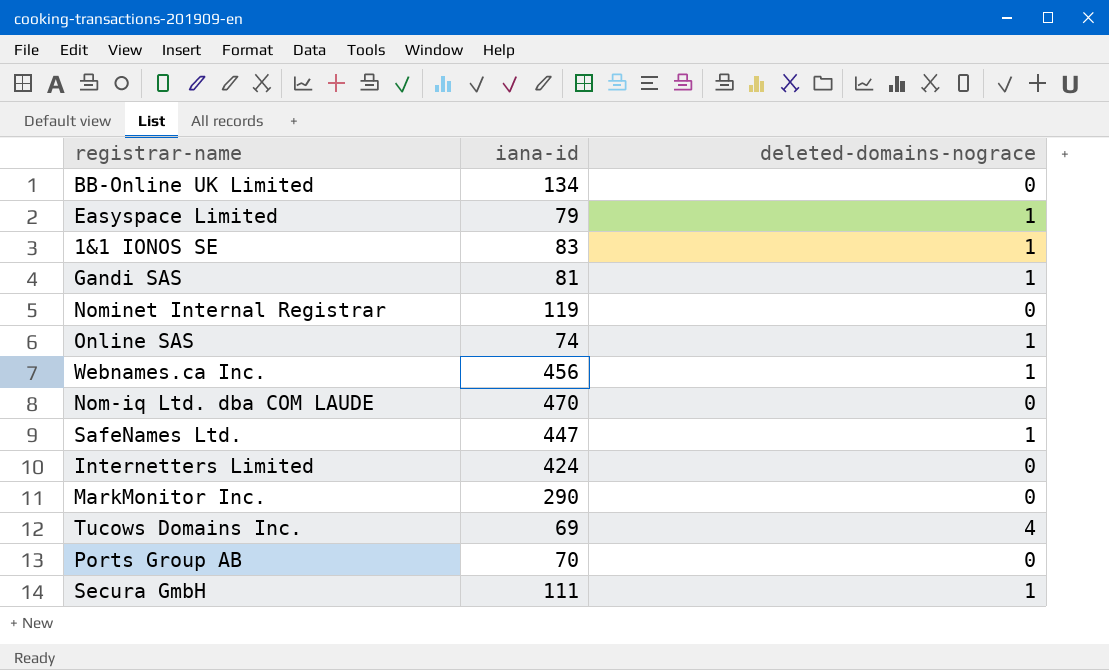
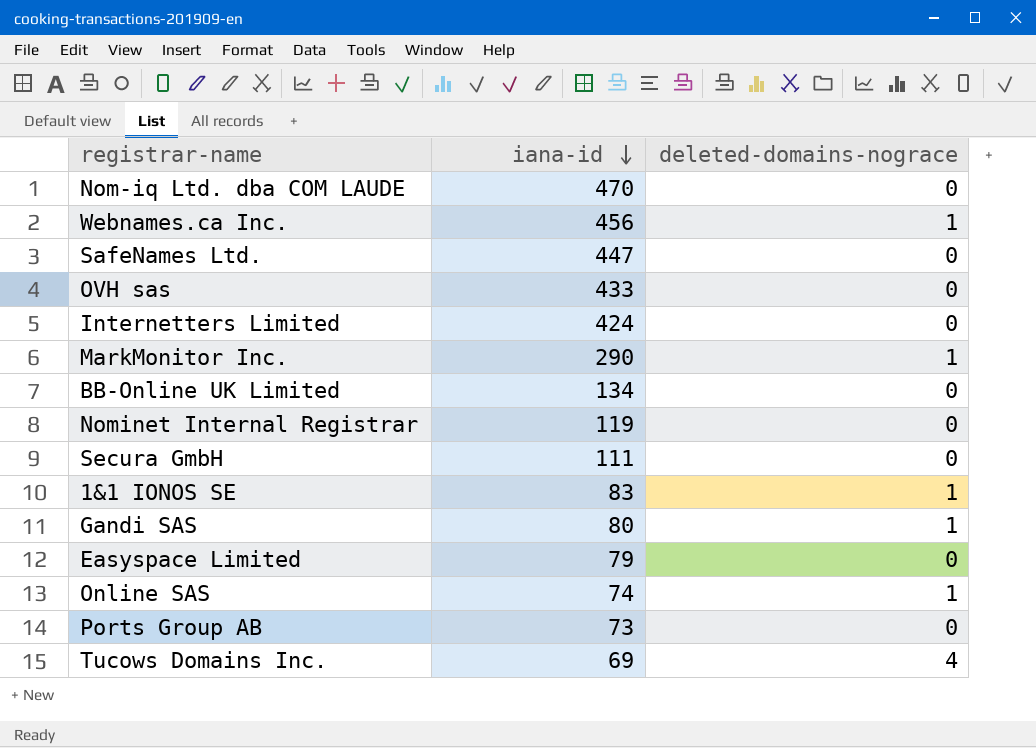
row order: none -> iana-id descending
SafeNames Ltd. | deleted-domains-nograce: 1 -> 0
row OVH sas: none -> 433 | 0
MarkMonitor Inc. | deleted-domains-nograce: 0 -> 1
Secura GmbH | deleted-domains-nograce: 1 -> 0
Gandi SAS | iana-id: 81 -> 80
Easyspace Limited | deleted-domains-nograce: 1 -> 0
Ports Group AB | iana-id: 70 -> 73

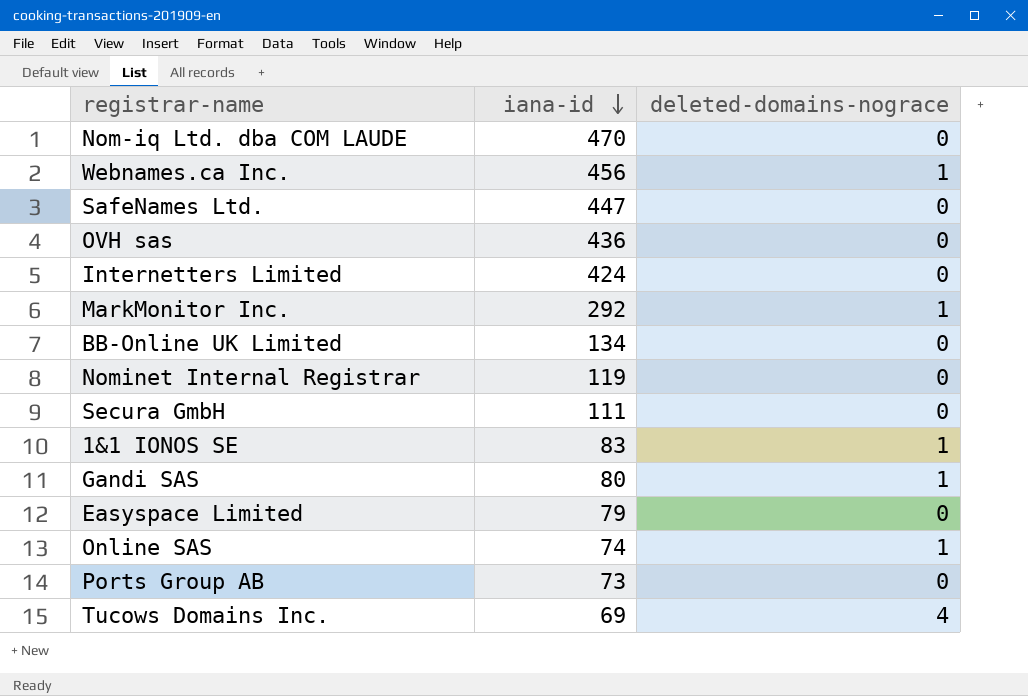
OVH sas | iana-id: 433 -> 436
MarkMonitor Inc. | iana-id: 290 -> 292

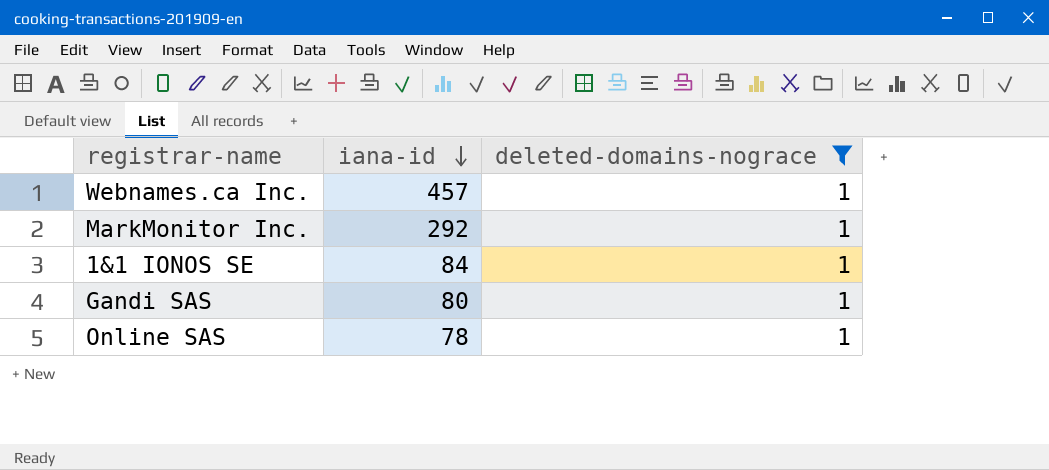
filter: none -> deleted-domains-nograce = 1
Webnames.ca Inc. | iana-id: 456 -> 457
1&1 IONOS SE | iana-id: 83 -> 84
Online SAS | iana-id: 74 -> 78

